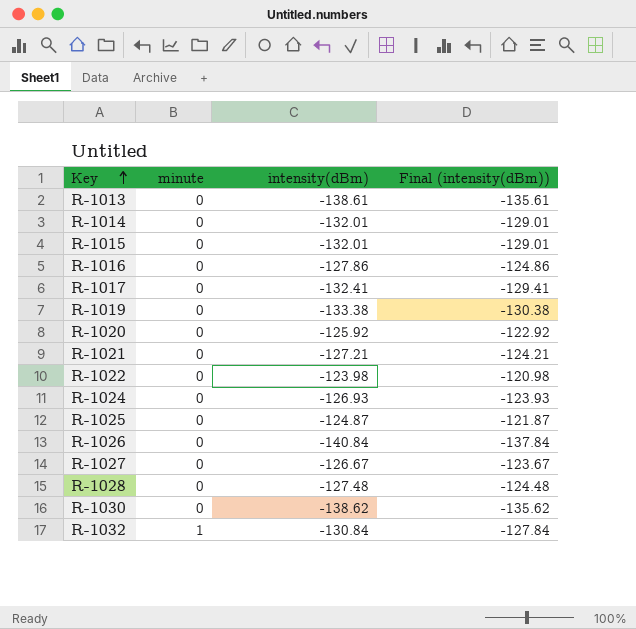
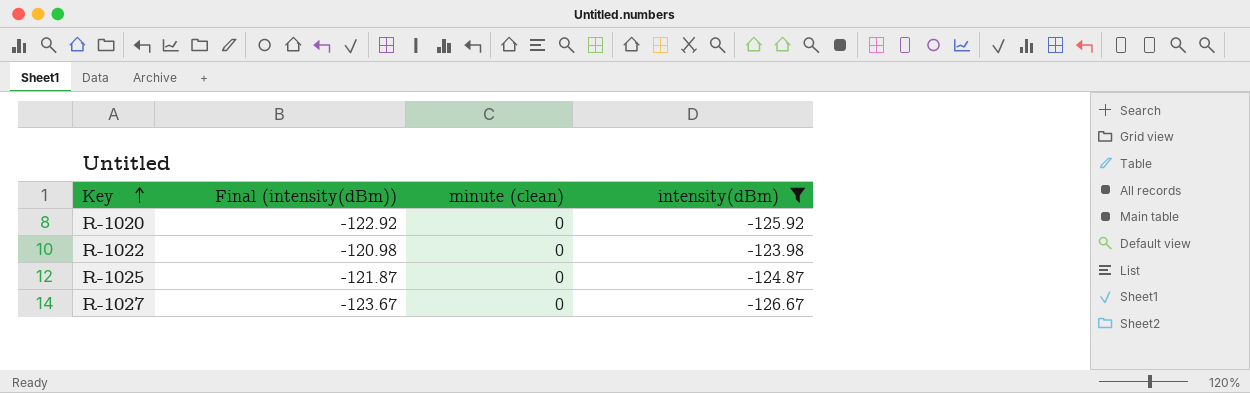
filter: none -> intensity(dBm) >= -126.67
column Final (intensity(dBm)) | position: 4 -> 2
column name: minute -> minute (clean)

